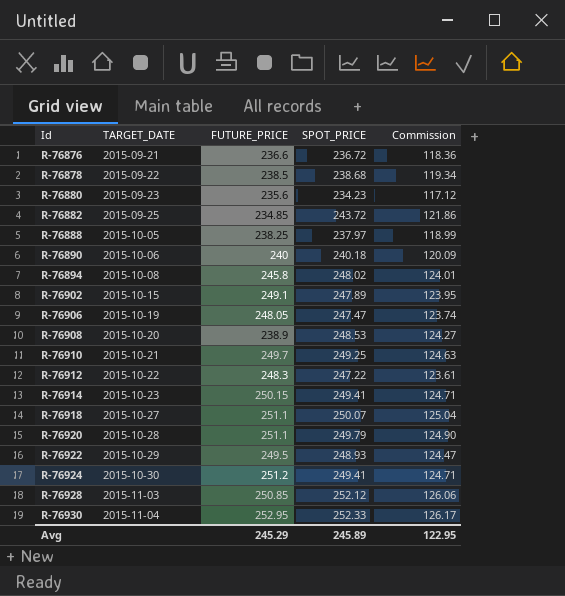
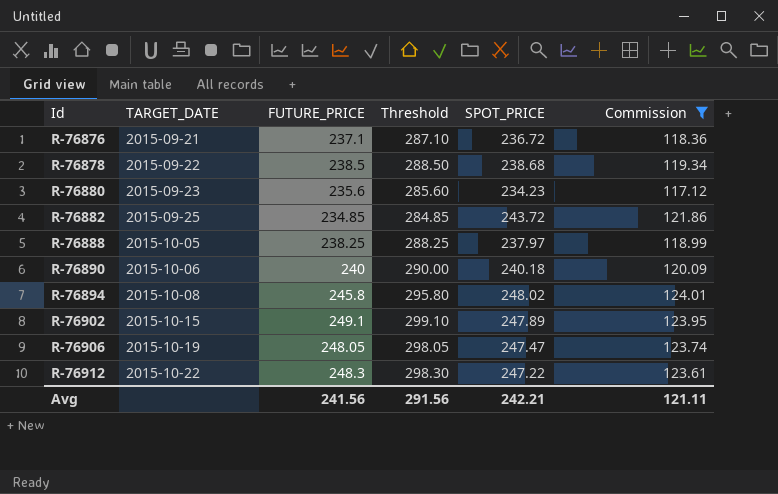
filter: none -> Commission <= 124.01
column Threshold | formula: none -> [FUTURE_PRICE] + 50
R-76876 | FUTURE_PRICE: 236.6 -> 237.1
Avg | FUTURE_PRICE: 245.29 -> 241.56
Avg | SPOT_PRICE: 245.89 -> 242.21
Avg | Commission: 122.95 -> 121.11

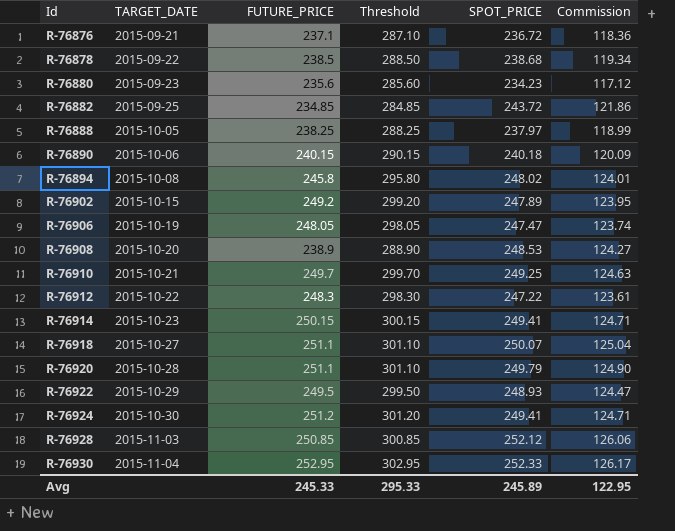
filter: Commission <= 124.01 -> none
R-76890 | FUTURE_PRICE: 240 -> 240.15
R-76890 | Threshold: 290.00 -> 290.15
R-76902 | FUTURE_PRICE: 249.1 -> 249.2
R-76902 | Threshold: 299.10 -> 299.20
Avg | FUTURE_PRICE: 241.56 -> 245.33
Avg | Threshold: 291.56 -> 295.33
Avg | SPOT_PRICE: 242.21 -> 245.89
Avg | Commission: 121.11 -> 122.95

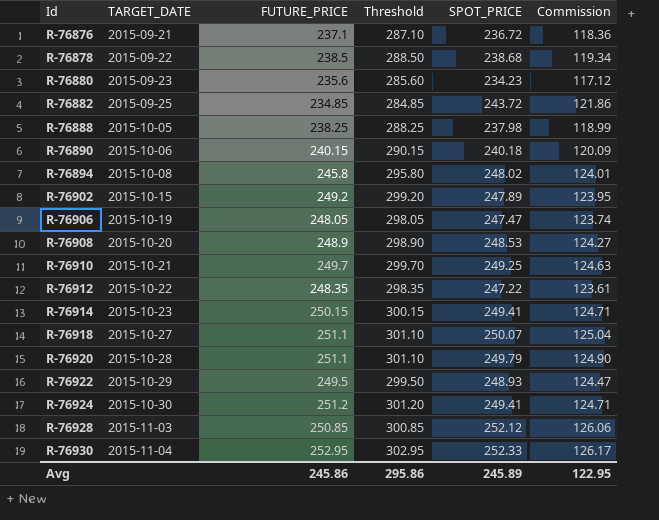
R-76888 | SPOT_PRICE: 237.97 -> 237.98
R-76908 | FUTURE_PRICE: 238.9 -> 248.9
R-76908 | Threshold: 288.90 -> 298.90
R-76912 | FUTURE_PRICE: 248.3 -> 248.35
R-76912 | Threshold: 298.30 -> 298.35
Avg | FUTURE_PRICE: 245.33 -> 245.86
Avg | Threshold: 295.33 -> 295.86

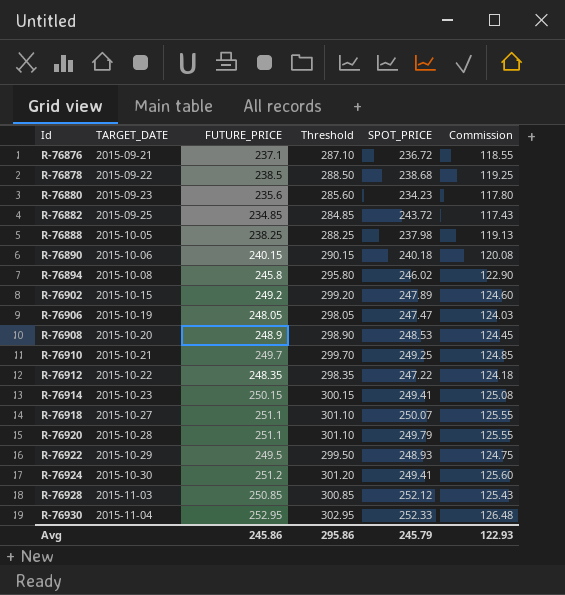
column Commission | formula: [SPOT_PRICE] * 0.5 -> [FUTURE_PRICE] * 0.5
R-76894 | SPOT_PRICE: 248.02 -> 246.02
Avg | SPOT_PRICE: 245.89 -> 245.79
Avg | Commission: 122.95 -> 122.93

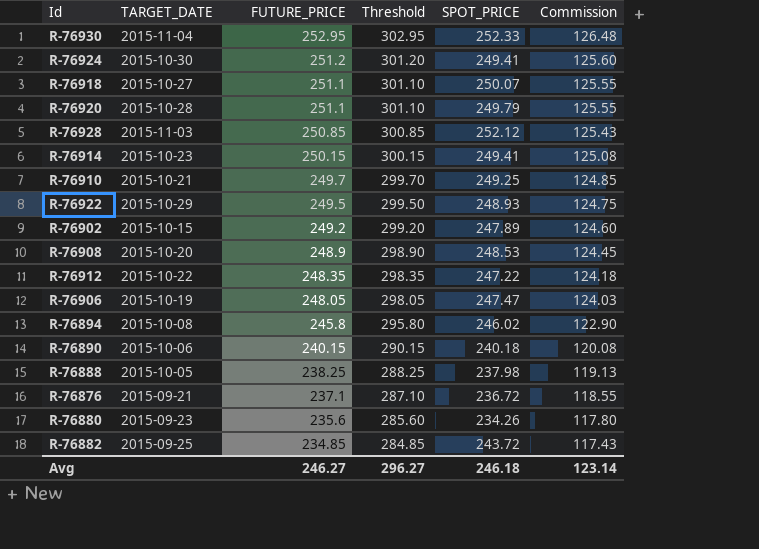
row order: Id ascending -> FUTURE_PRICE descending
row R-76878: 2015-09-22 | 238.5 | 288.50 | 238.68 | 119.25 -> none
R-76880 | SPOT_PRICE: 234.23 -> 234.26
Avg | FUTURE_PRICE: 245.86 -> 246.27
Avg | Threshold: 295.86 -> 296.27
Avg | SPOT_PRICE: 245.79 -> 246.18
Avg | Commission: 122.93 -> 123.14

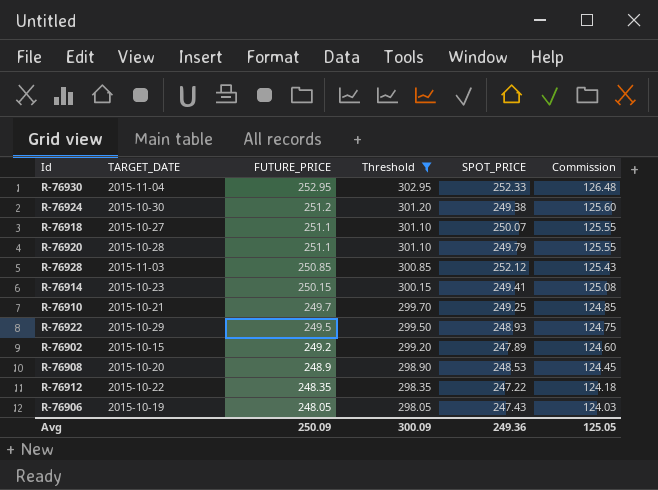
filter: none -> Threshold >= 298.05
R-76924 | SPOT_PRICE: 249.41 -> 249.38
R-76906 | SPOT_PRICE: 247.47 -> 247.43
Avg | FUTURE_PRICE: 246.27 -> 250.09
Avg | Threshold: 296.27 -> 300.09
Avg | SPOT_PRICE: 246.18 -> 249.36
Avg | Commission: 123.14 -> 125.05

